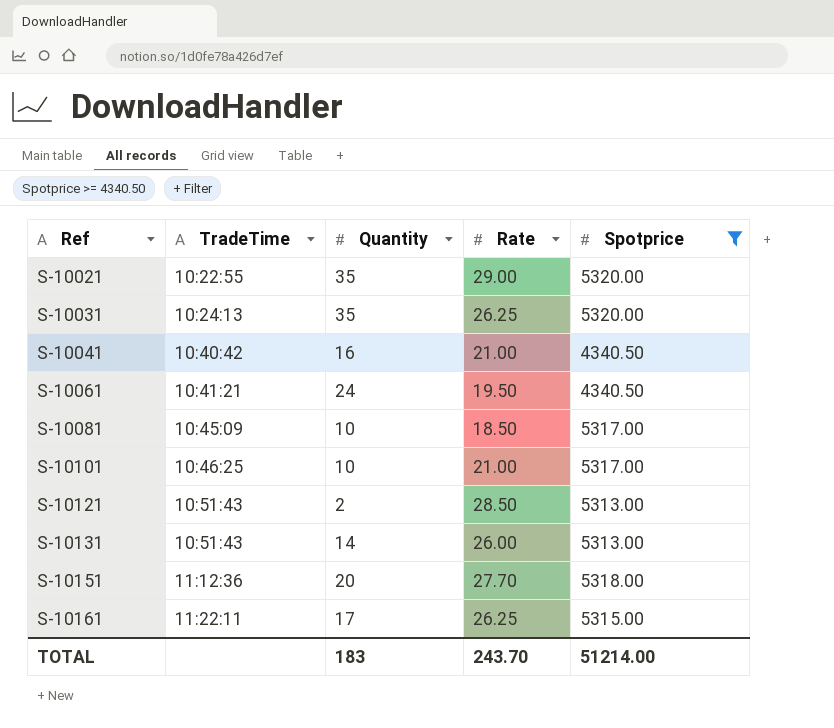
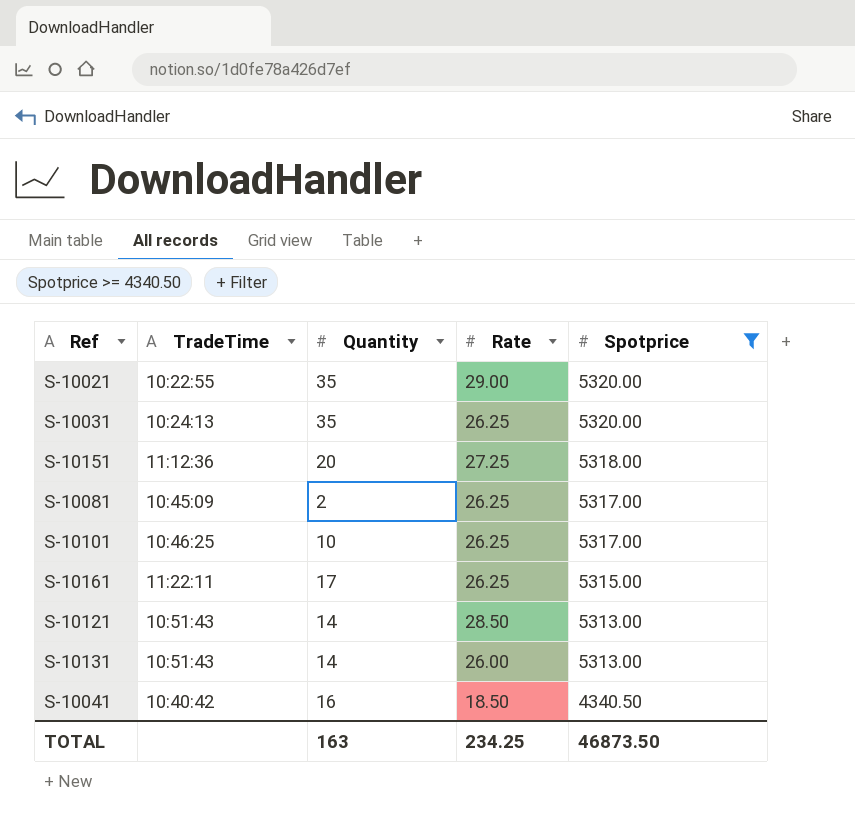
row order: Ref ascending -> Spotprice descending
row S-10061: 10:41:21 | 24 | 19.50 | 4340.50 -> none
S-10151 | Rate: 27.70 -> 27.25
S-10081 | Quantity: 10 -> 2
S-10081 | Rate: 18.50 -> 26.25
S-10101 | Rate: 21.00 -> 26.25
S-10121 | Quantity: 2 -> 14
S-10041 | Rate: 21.00 -> 18.50
TOTAL | Quantity: 183 -> 163
TOTAL | Rate: 243.70 -> 234.25
TOTAL | Spotprice: 51214.00 -> 46873.50

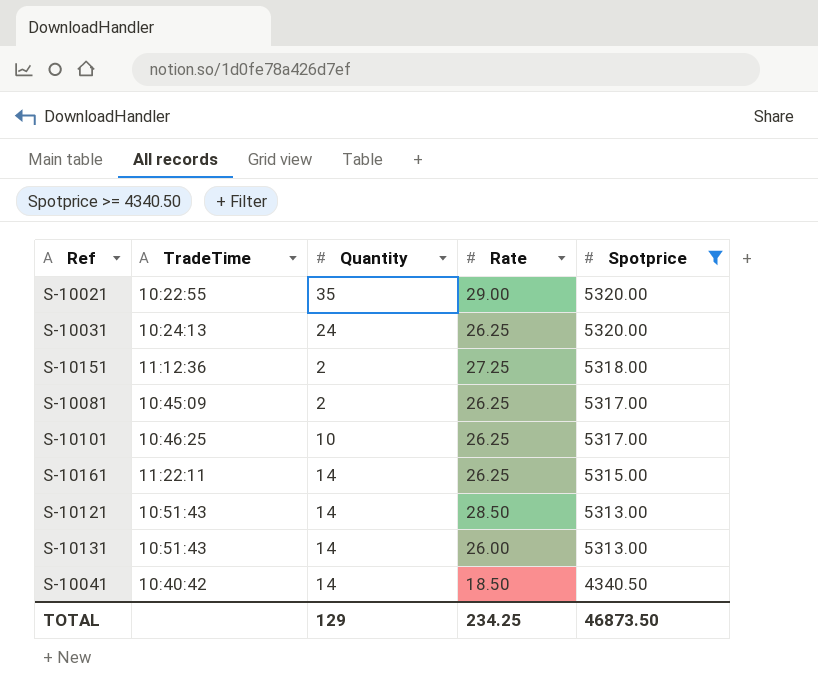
S-10031 | Quantity: 35 -> 24
S-10151 | Quantity: 20 -> 2
S-10161 | Quantity: 17 -> 14
S-10041 | Quantity: 16 -> 14
TOTAL | Quantity: 163 -> 129

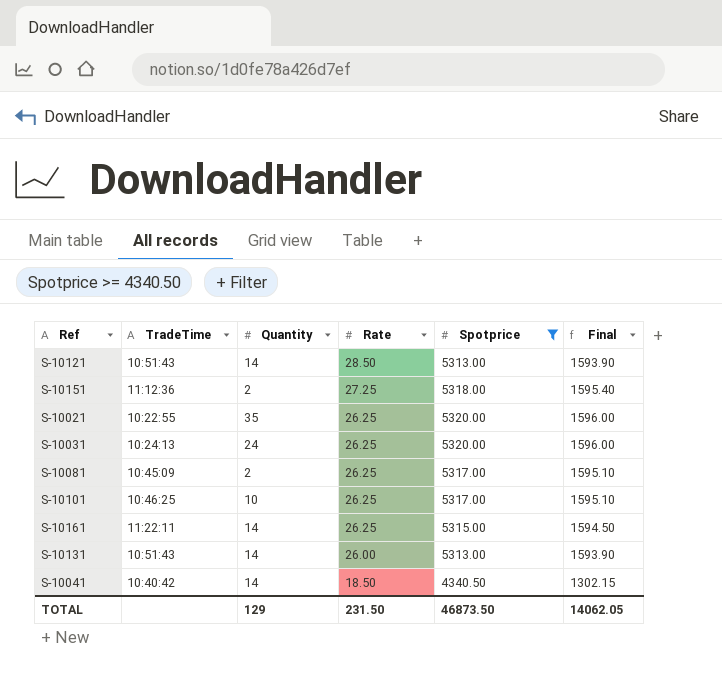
row order: Spotprice descending -> Rate descending
column Final | formula: none -> [Spotprice] * 0.3
S-10021 | Rate: 29.00 -> 26.25
TOTAL | Rate: 234.25 -> 231.50

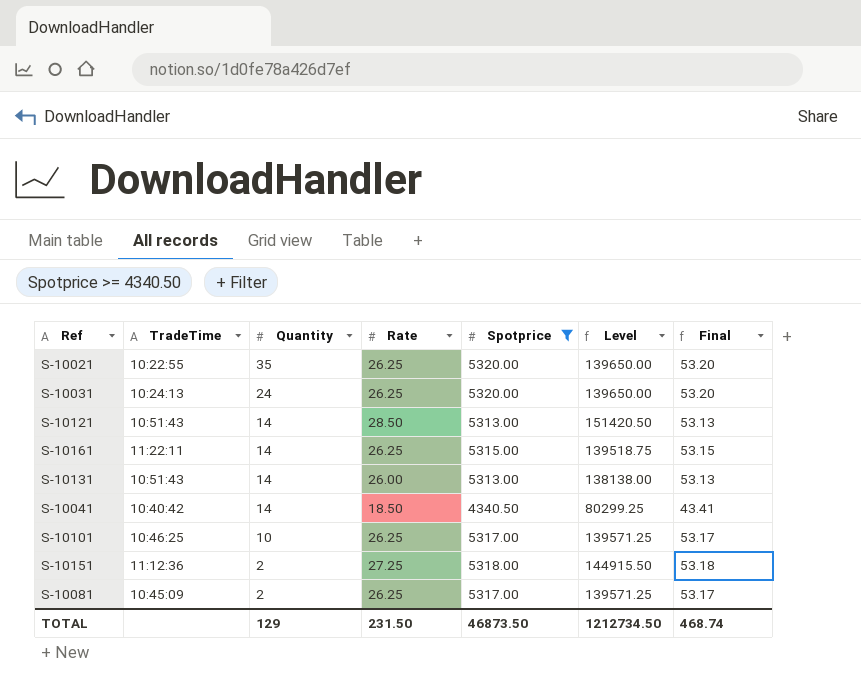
row order: Rate descending -> Quantity descending
column Level | formula: none -> [Rate] * [Spotprice]
column Final | formula: [Spotprice] * 0.3 -> [Spotprice] * 0.01
TOTAL | Final: 14062.05 -> 468.74

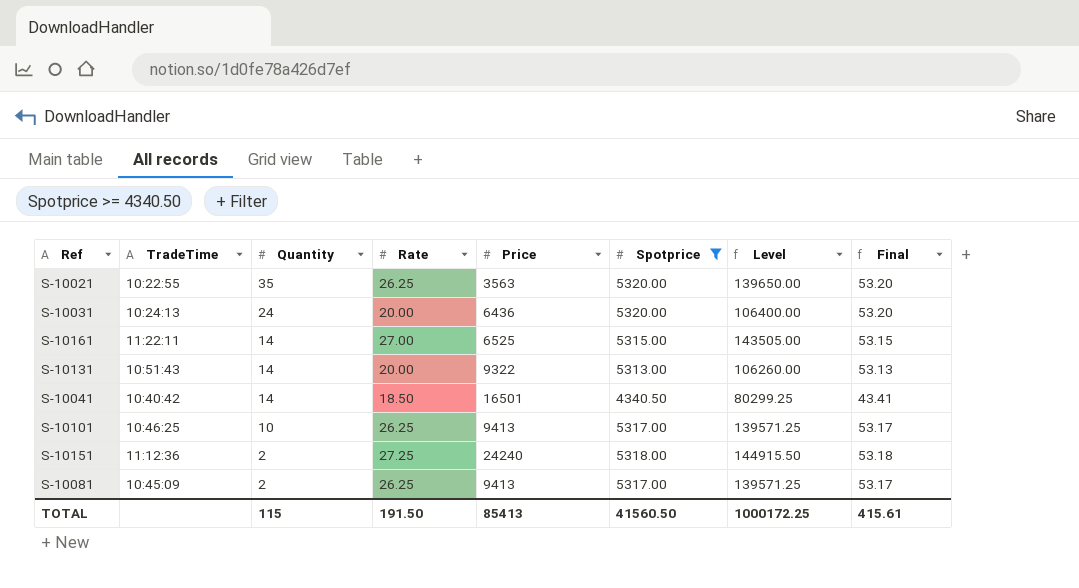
column Price | position: none -> 5
row S-10121: 10:51:43 | 14 | 28.50 | 5313.00 | 151420.50 | 53.13 -> none
S-10031 | Rate: 26.25 -> 20.00
S-10031 | Level: 139650.00 -> 106400.00
S-10161 | Rate: 26.25 -> 27.00
S-10161 | Level: 139518.75 -> 143505.00
S-10131 | Rate: 26.00 -> 20.00
S-10131 | Level: 138138.00 -> 106260.00
TOTAL | Quantity: 129 -> 115
TOTAL | Rate: 231.50 -> 191.50
TOTAL | Spotprice: 46873.50 -> 41560.50
TOTAL | Level: 1212734.50 -> 1000172.25
TOTAL | Final: 468.74 -> 415.61

